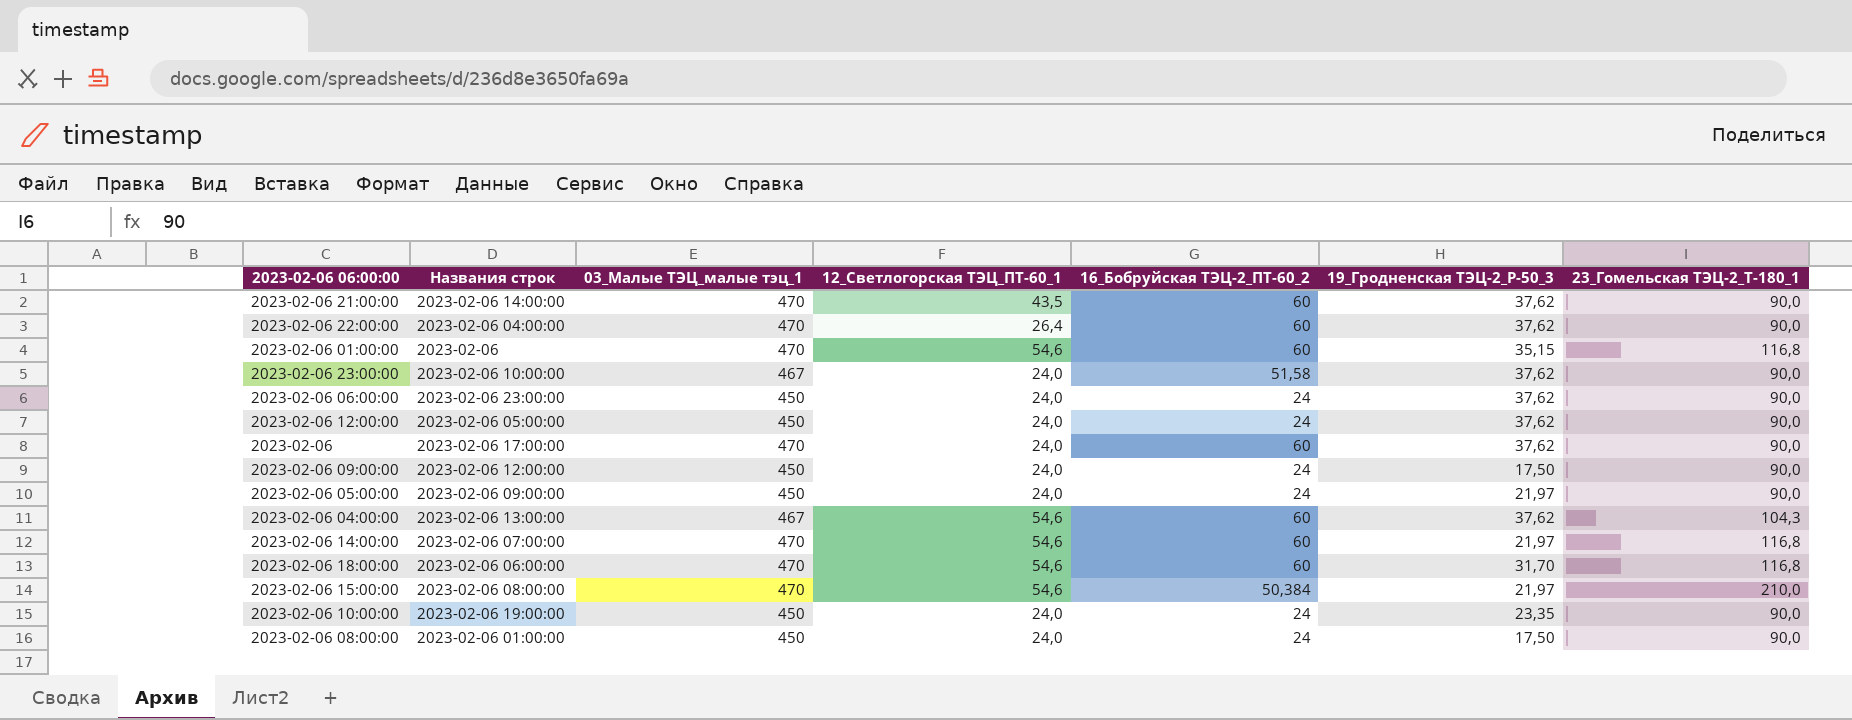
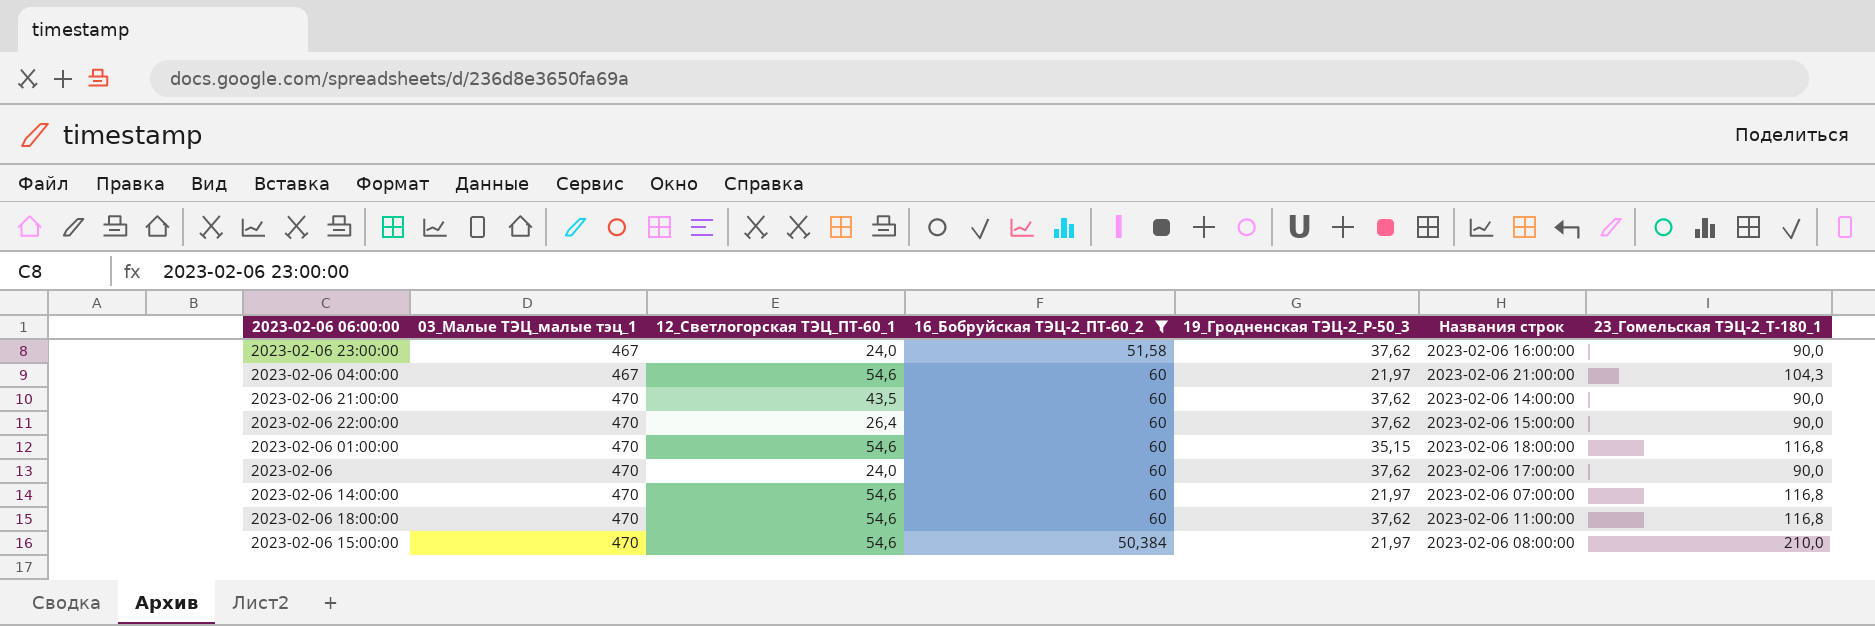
filter: none -> 16_Бобруйская ТЭЦ-2_ПТ-60_2 != 24
row order: none -> 03_Малые ТЭЦ_малые тэц_1 ascending
column Названия строк | position: 2 -> 6
2023-02-06 23:00:00 | Названия строк: 2023-02-06 10:00:00 -> 2023-02-06 16:00:00
2023-02-06 04:00:00 | 19_Гродненская ТЭЦ-2_Р-50_3: 37,62 -> 21,97
2023-02-06 04:00:00 | Названия строк: 2023-02-06 13:00:00 -> 2023-02-06 21:00:00
2023-02-06 22:00:00 | Названия строк: 2023-02-06 04:00:00 -> 2023-02-06 15:00:00
2023-02-06 01:00:00 | Названия строк: 2023-02-06 -> 2023-02-06 18:00:00
2023-02-06 18:00:00 | 19_Гродненская ТЭЦ-2_Р-50_3: 31,70 -> 37,62
2023-02-06 18:00:00 | Названия строк: 2023-02-06 06:00:00 -> 2023-02-06 11:00:00

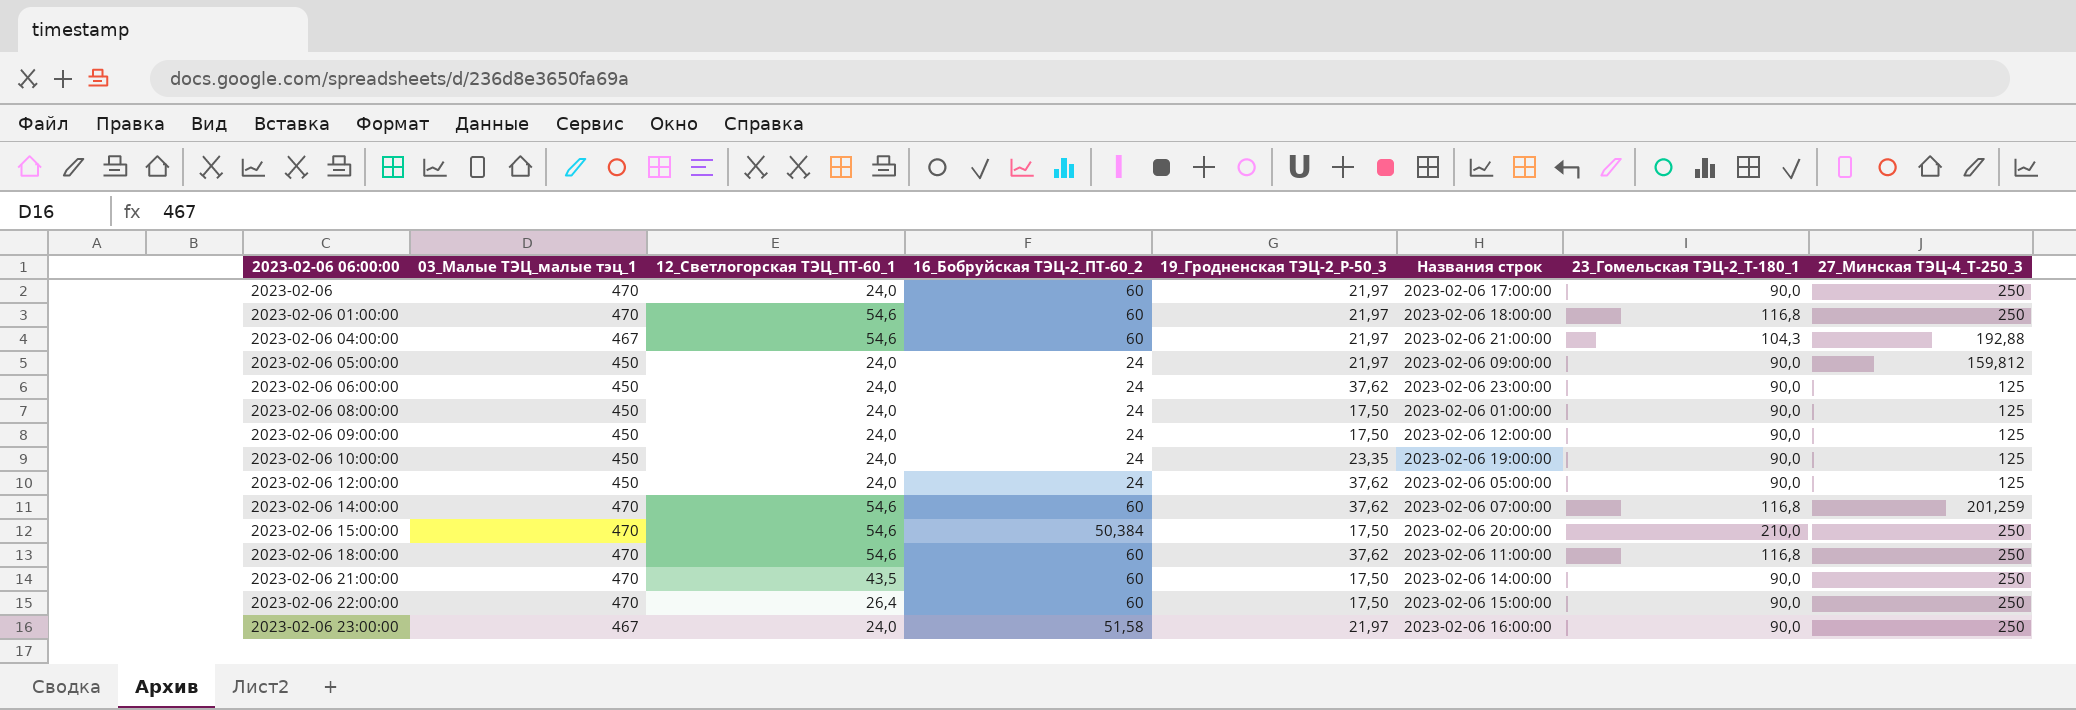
filter: 16_Бобруйская ТЭЦ-2_ПТ-60_2 != 24 -> none
row order: 03_Малые ТЭЦ_малые тэц_1 ascending -> 2023-02-06 06:00:00 ascending
column 27_Минская ТЭЦ-4_Т-250_3 | position: none -> 8
2023-02-06 | 19_Гродненская ТЭЦ-2_Р-50_3: 37,62 -> 21,97
2023-02-06 01:00:00 | 19_Гродненская ТЭЦ-2_Р-50_3: 35,15 -> 21,97
2023-02-06 14:00:00 | 19_Гродненская ТЭЦ-2_Р-50_3: 21,97 -> 37,62
2023-02-06 15:00:00 | 19_Гродненская ТЭЦ-2_Р-50_3: 21,97 -> 17,50
2023-02-06 15:00:00 | Названия строк: 2023-02-06 08:00:00 -> 2023-02-06 20:00:00
2023-02-06 21:00:00 | 19_Гродненская ТЭЦ-2_Р-50_3: 37,62 -> 17,50
2023-02-06 22:00:00 | 19_Гродненская ТЭЦ-2_Р-50_3: 37,62 -> 17,50
2023-02-06 23:00:00 | 19_Гродненская ТЭЦ-2_Р-50_3: 37,62 -> 21,97

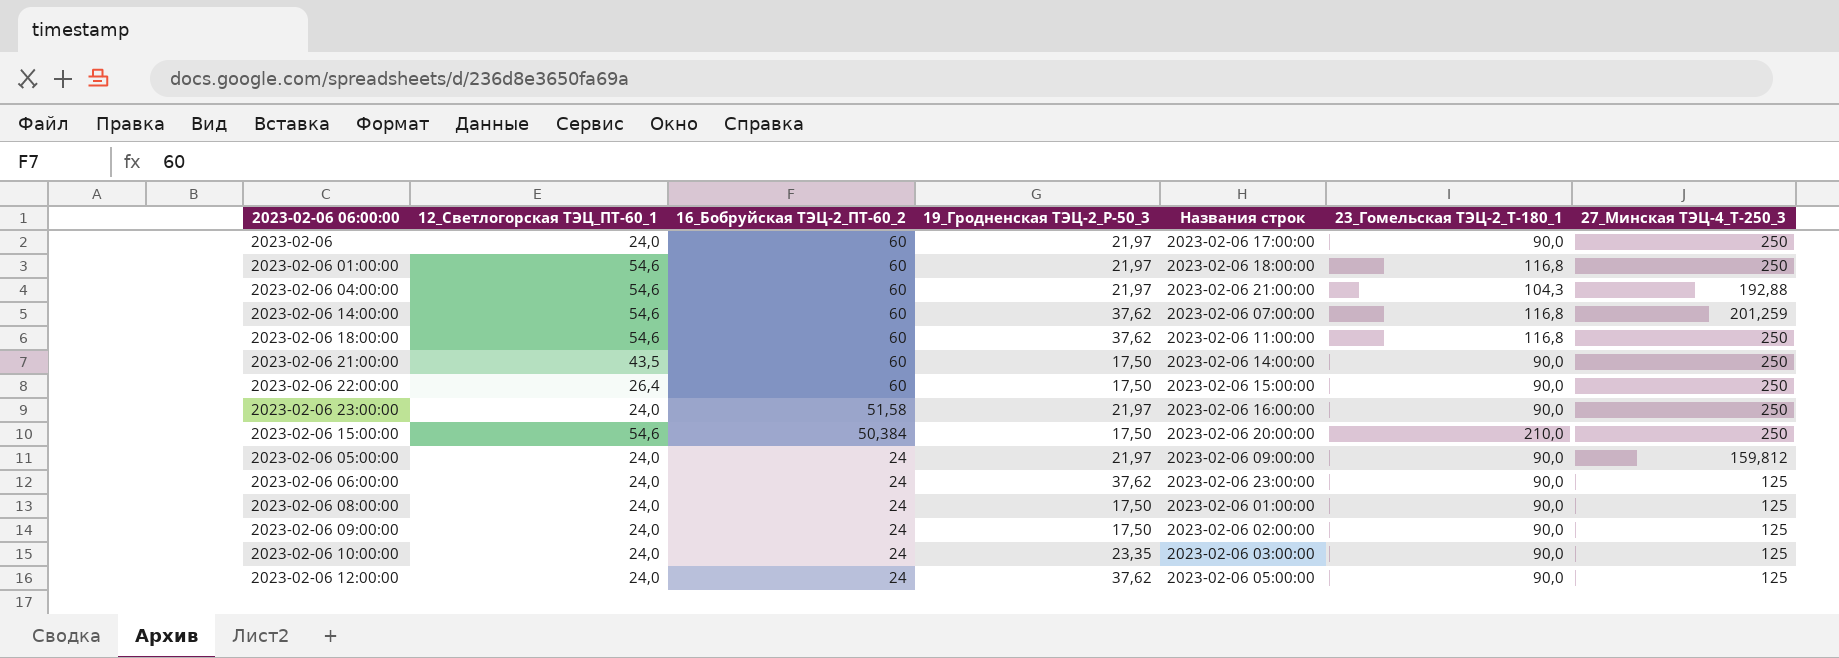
row order: 2023-02-06 06:00:00 ascending -> 16_Бобруйская ТЭЦ-2_ПТ-60_2 descending
column 03_Малые ТЭЦ_малые тэц_1 | position: 2 -> none
2023-02-06 09:00:00 | Названия строк: 2023-02-06 12:00:00 -> 2023-02-06 02:00:00
2023-02-06 10:00:00 | Названия строк: 2023-02-06 19:00:00 -> 2023-02-06 03:00:00

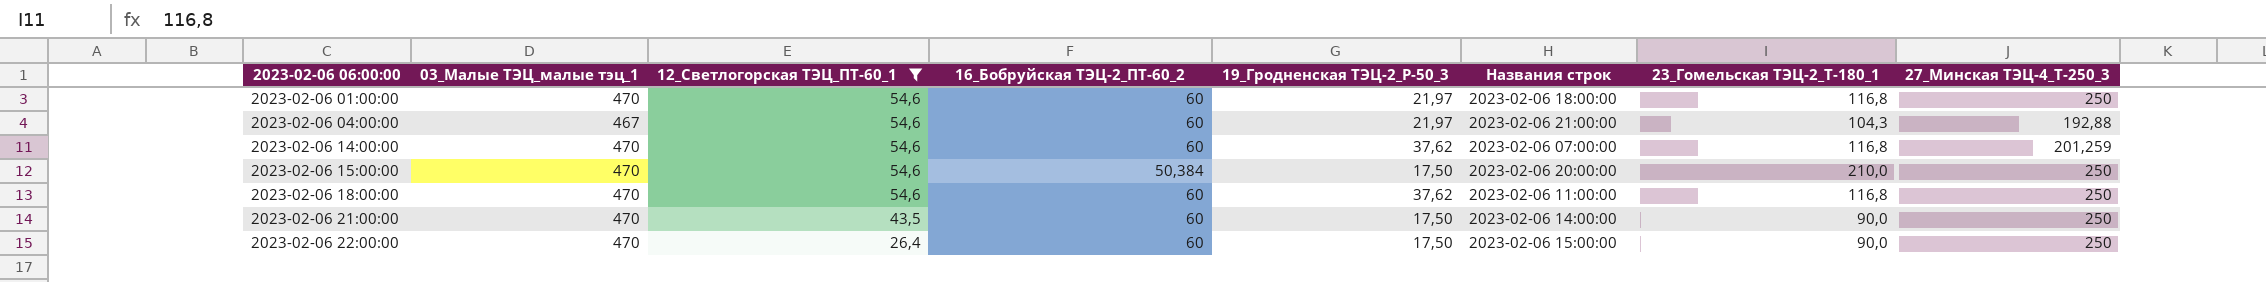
filter: none -> 12_Светлогорская ТЭЦ_ПТ-60_1 != 24,0
row order: 16_Бобруйская ТЭЦ-2_ПТ-60_2 descending -> 2023-02-06 06:00:00 ascending
column 03_Малые ТЭЦ_малые тэц_1 | position: none -> 2

